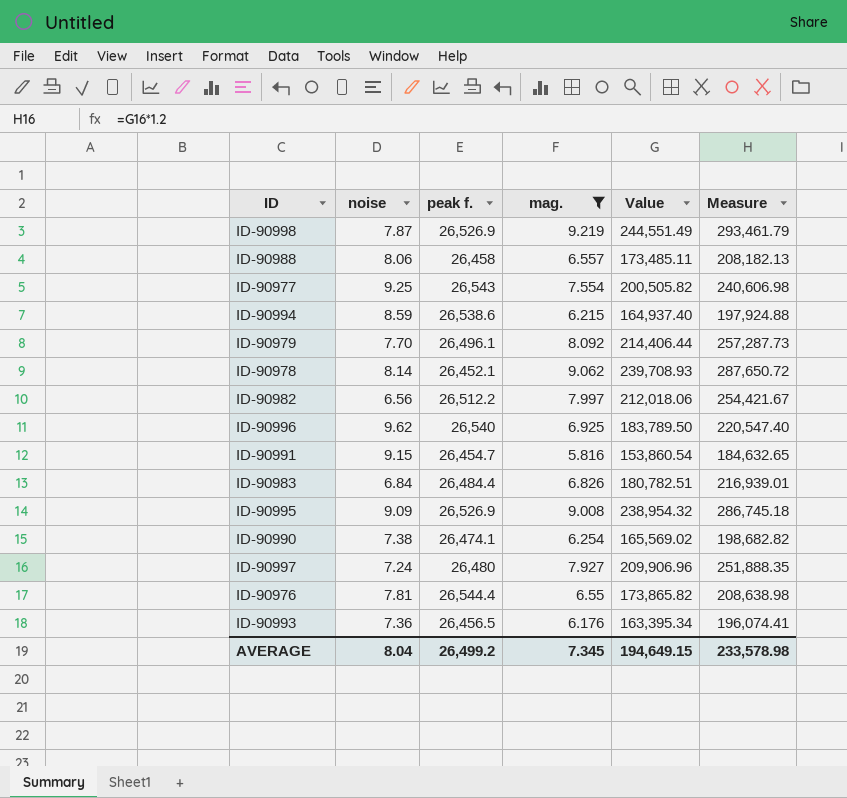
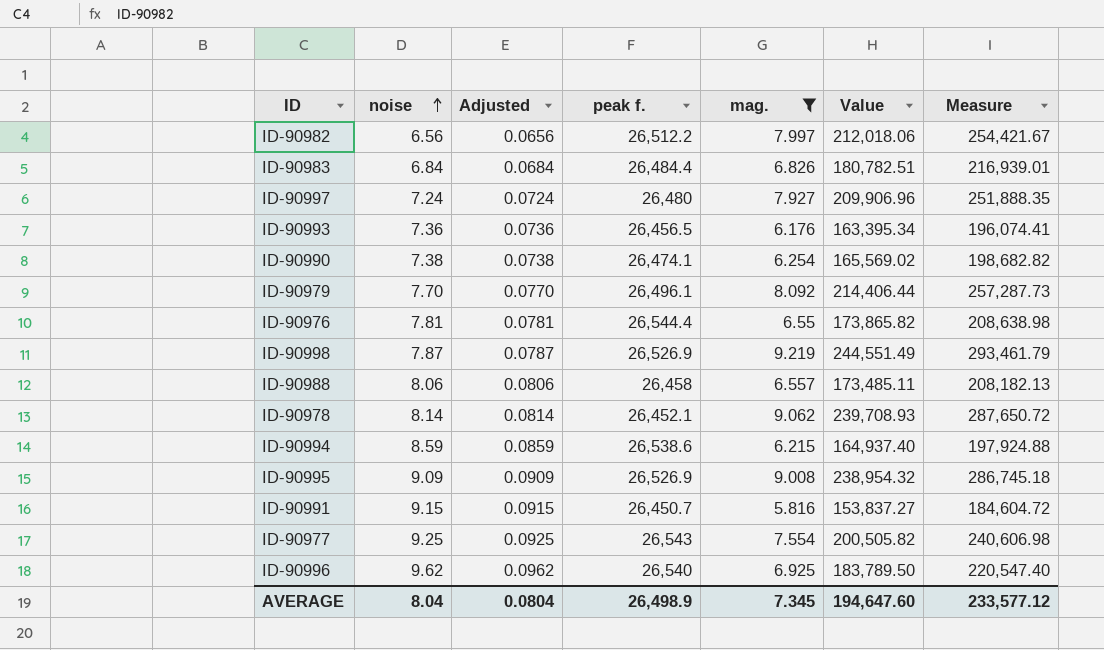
row order: none -> noise ascending
column Adjusted | formula: none -> [noise] * 0.01
ID-90991 | peak f.: 26,454.7 -> 26,450.7
ID-90991 | Value: 153,860.54 -> 153,837.27
ID-90991 | Measure: 184,632.65 -> 184,604.72
AVERAGE | peak f.: 26,499.2 -> 26,498.9
AVERAGE | Value: 194,649.15 -> 194,647.60
AVERAGE | Measure: 233,578.98 -> 233,577.12

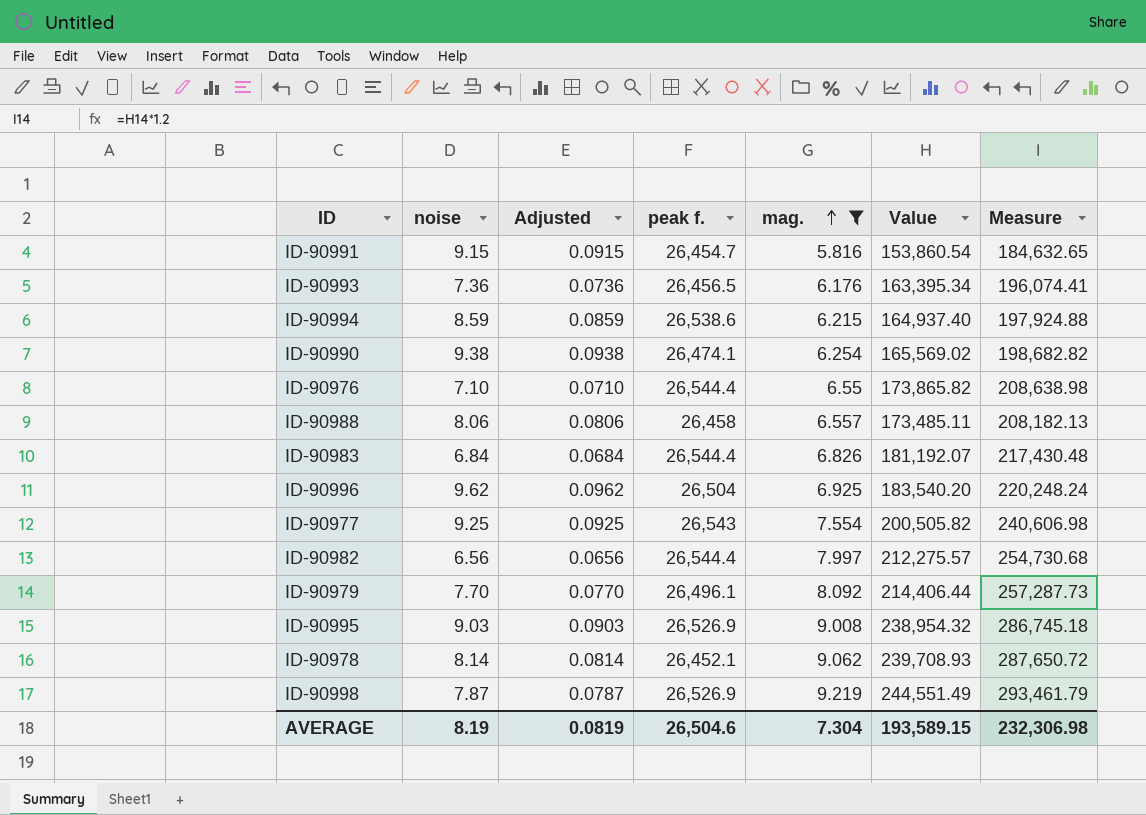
row order: noise ascending -> mag. ascending
row ID-90997: 7.24 | 0.0724 | 26,480 | 7.927 | 209,906.96 | 251,888.35 -> none
ID-90991 | peak f.: 26,450.7 -> 26,454.7
ID-90991 | Value: 153,837.27 -> 153,860.54
ID-90991 | Measure: 184,604.72 -> 184,632.65
ID-90990 | noise: 7.38 -> 9.38
ID-90990 | Adjusted: 0.0738 -> 0.0938
ID-90976 | noise: 7.81 -> 7.10
ID-90976 | Adjusted: 0.0781 -> 0.0710
ID-90983 | peak f.: 26,484.4 -> 26,544.4
ID-90983 | Value: 180,782.51 -> 181,192.07
ID-90983 | Measure: 216,939.01 -> 217,430.48
ID-90996 | peak f.: 26,540 -> 26,504
ID-90996 | Value: 183,789.50 -> 183,540.20
ID-90996 | Measure: 220,547.40 -> 220,248.24
ID-90982 | peak f.: 26,512.2 -> 26,544.4
ID-90982 | Value: 212,018.06 -> 212,275.57
ID-90982 | Measure: 254,421.67 -> 254,730.68
ID-90995 | noise: 9.09 -> 9.03
ID-90995 | Adjusted: 0.0909 -> 0.0903
AVERAGE | noise: 8.04 -> 8.19
AVERAGE | Adjusted: 0.0804 -> 0.0819
AVERAGE | peak f.: 26,498.9 -> 26,504.6
AVERAGE | mag.: 7.345 -> 7.304
AVERAGE | Value: 194,647.60 -> 193,589.15
AVERAGE | Measure: 233,577.12 -> 232,306.98

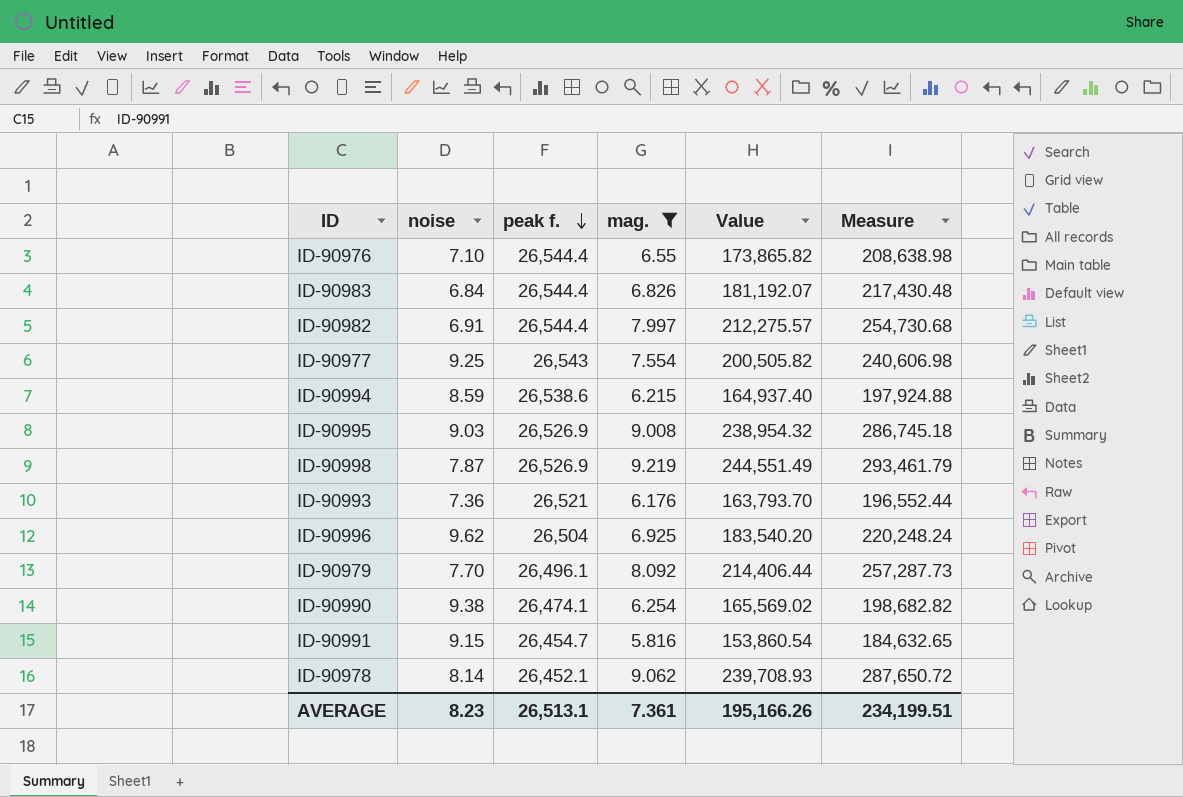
row order: mag. ascending -> peak f. descending
column Adjusted | formula: [noise] * 0.01 -> none
row ID-90988: 8.06 | 0.0806 | 26,458 | 6.557 | 173,485.11 | 208,182.13 -> none
ID-90982 | noise: 6.56 -> 6.91
ID-90993 | peak f.: 26,456.5 -> 26,521
ID-90993 | Value: 163,395.34 -> 163,793.70
ID-90993 | Measure: 196,074.41 -> 196,552.44
AVERAGE | noise: 8.19 -> 8.23
AVERAGE | peak f.: 26,504.6 -> 26,513.1
AVERAGE | mag.: 7.304 -> 7.361
AVERAGE | Value: 193,589.15 -> 195,166.26
AVERAGE | Measure: 232,306.98 -> 234,199.51

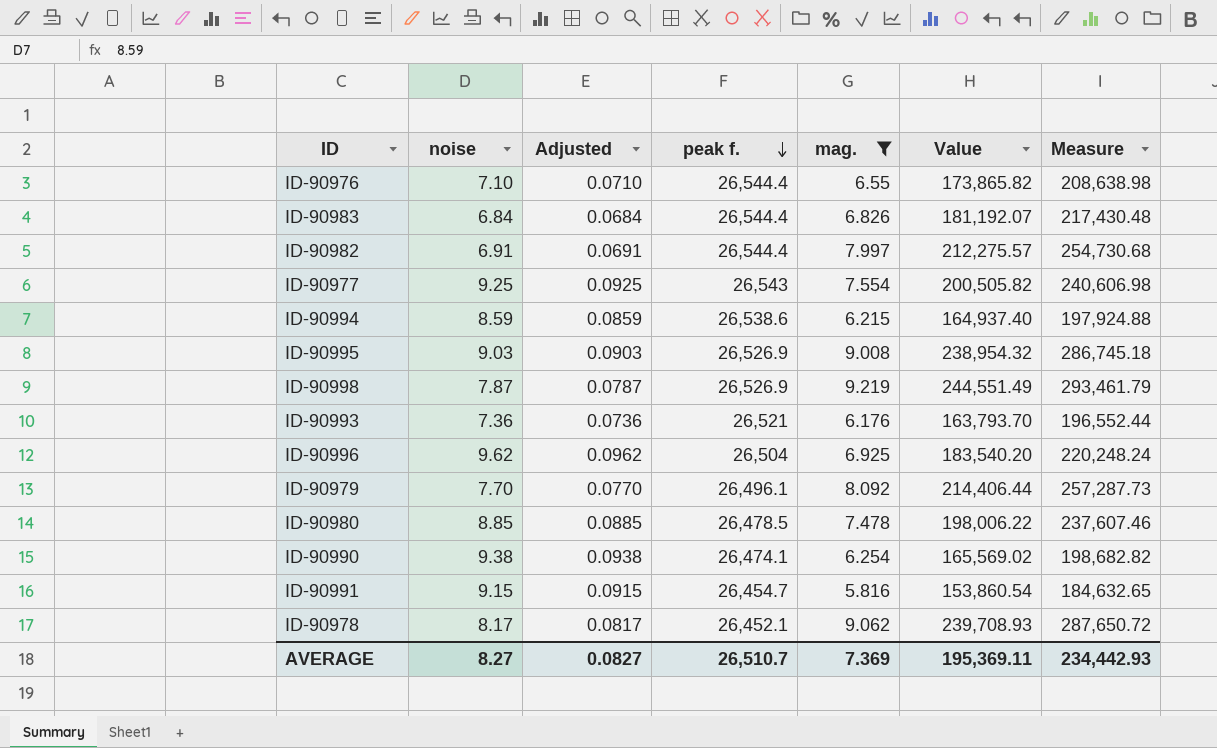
column Adjusted | formula: none -> [noise] * 0.01
row ID-90980: none -> 8.85 | 0.0885 | 26,478.5 | 7.478 | 198,006.22 | 237,607.46
ID-90978 | noise: 8.14 -> 8.17
AVERAGE | noise: 8.23 -> 8.27
AVERAGE | peak f.: 26,513.1 -> 26,510.7
AVERAGE | mag.: 7.361 -> 7.369
AVERAGE | Value: 195,166.26 -> 195,369.11
AVERAGE | Measure: 234,199.51 -> 234,442.93

